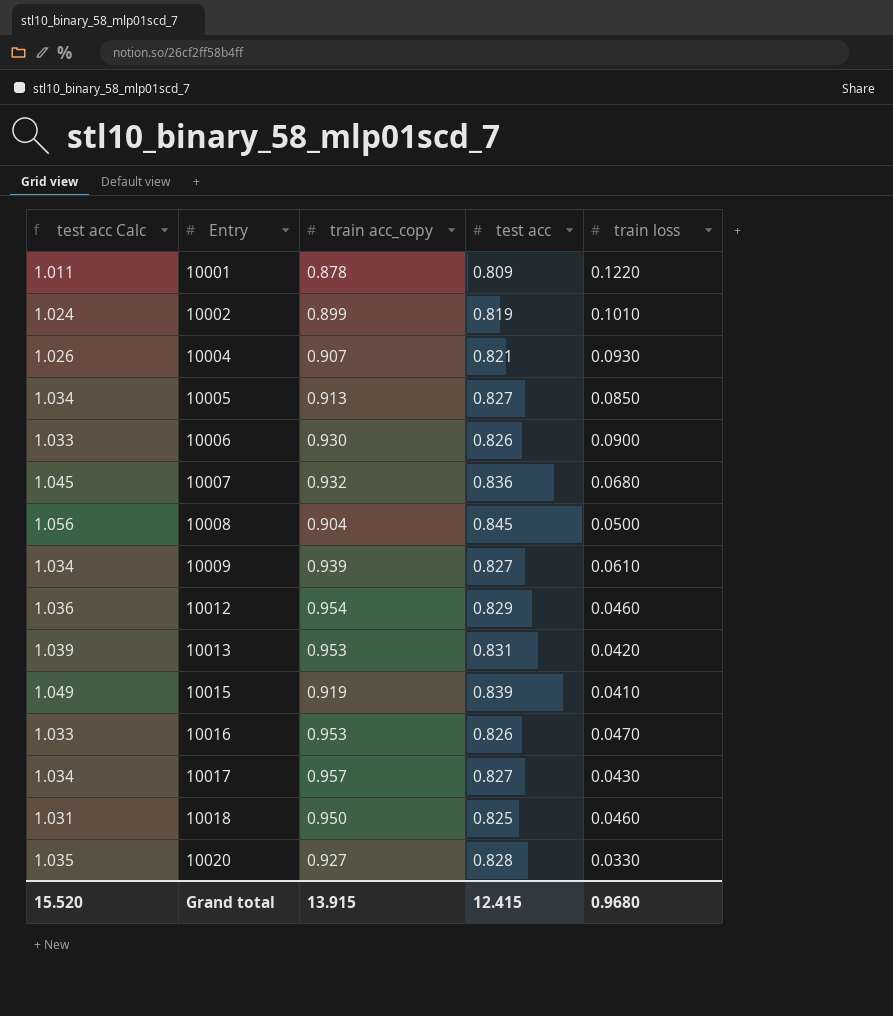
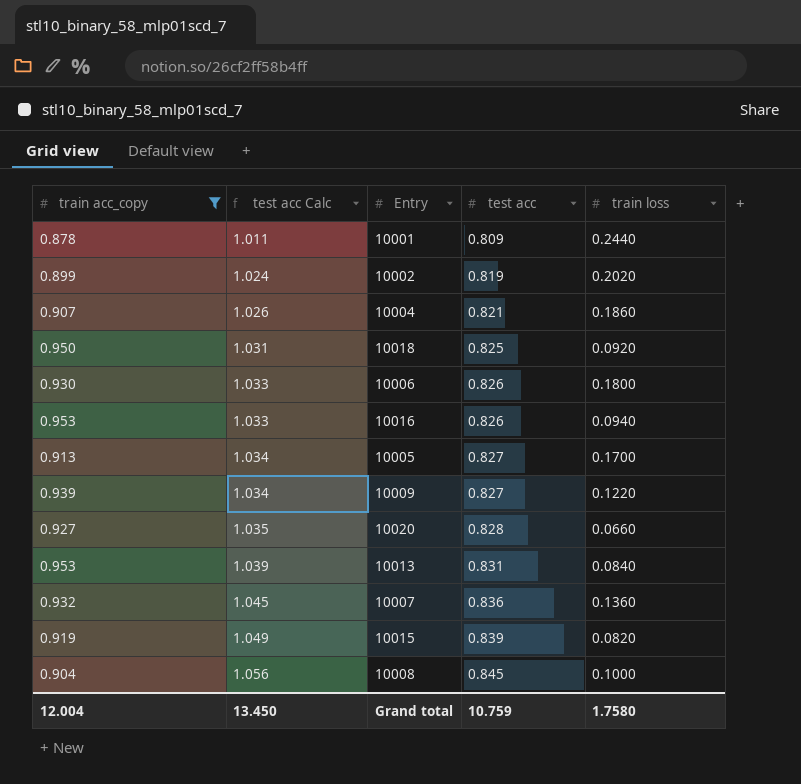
filter: none -> train acc_copy <= 0.953
row order: Entry ascending -> test acc Calc ascending
column train acc_copy | position: 3 -> 1
10001 | train loss: 0.1220 -> 0.2440
10002 | train loss: 0.1010 -> 0.2020
10004 | train loss: 0.0930 -> 0.1860
10018 | train loss: 0.0460 -> 0.0920
10006 | train loss: 0.0900 -> 0.1800
10016 | train loss: 0.0470 -> 0.0940
10005 | train loss: 0.0850 -> 0.1700
10009 | train loss: 0.0610 -> 0.1220
10020 | train loss: 0.0330 -> 0.0660
10013 | train loss: 0.0420 -> 0.0840
10007 | train loss: 0.0680 -> 0.1360
10015 | train loss: 0.0410 -> 0.0820
10008 | train loss: 0.0500 -> 0.1000
Grand total | train acc_copy: 13.915 -> 12.004
Grand total | test acc Calc: 15.520 -> 13.450
Grand total | test acc: 12.415 -> 10.759
Grand total | train loss: 0.9680 -> 1.7580

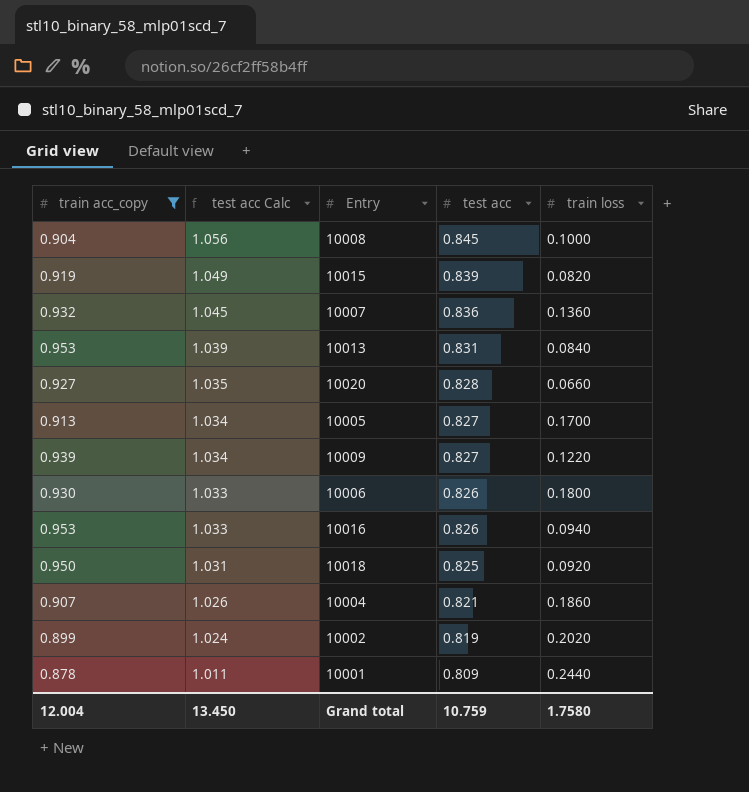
row order: test acc Calc ascending -> test acc Calc descending

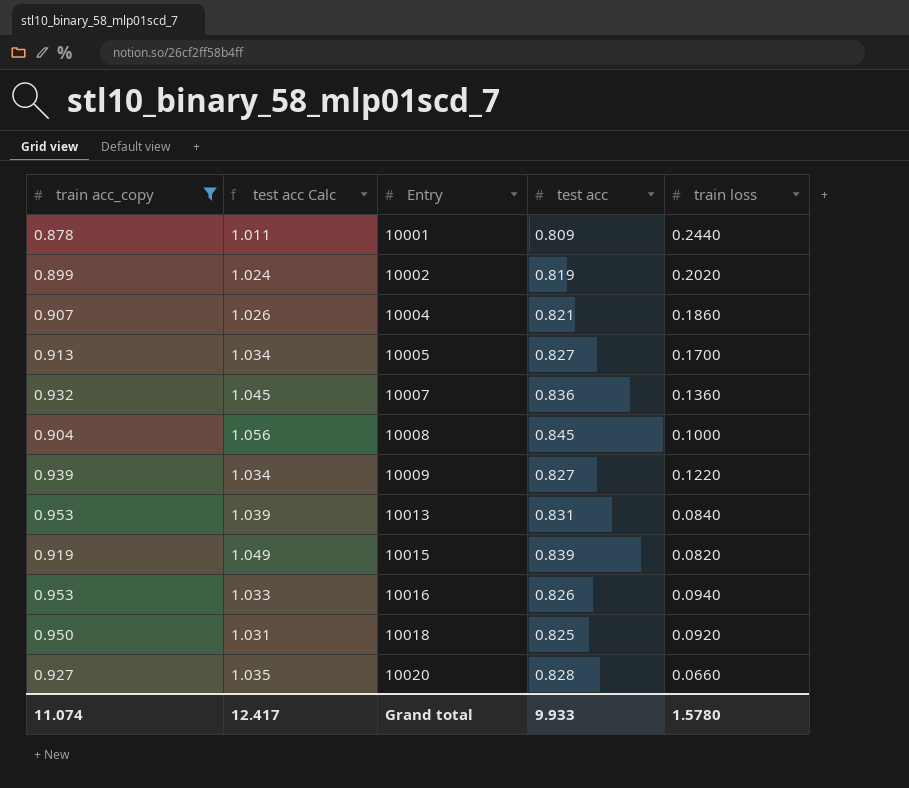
row order: test acc Calc descending -> Entry ascending
row 10006: 0.930 | 1.033 | 0.826 | 0.1800 -> none
Grand total | train acc_copy: 12.004 -> 11.074
Grand total | test acc Calc: 13.450 -> 12.417
Grand total | test acc: 10.759 -> 9.933
Grand total | train loss: 1.7580 -> 1.5780

